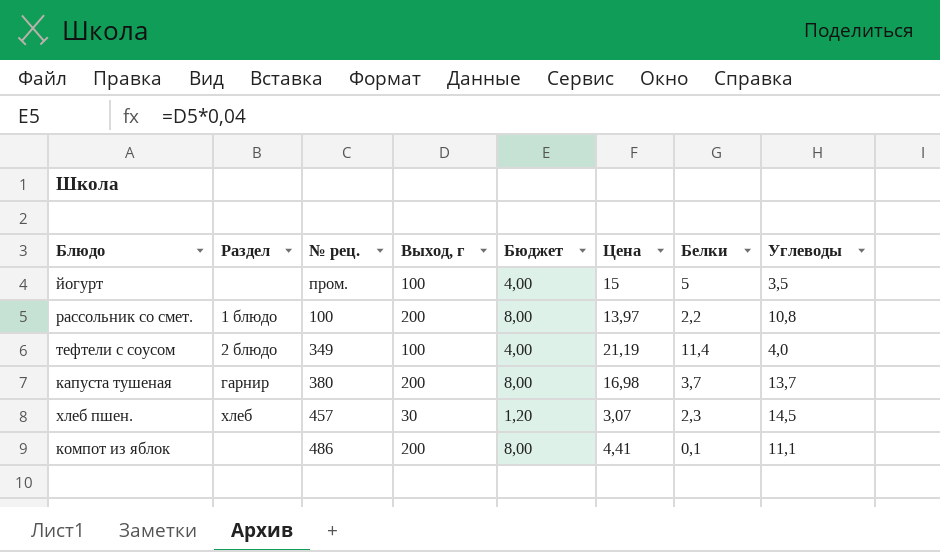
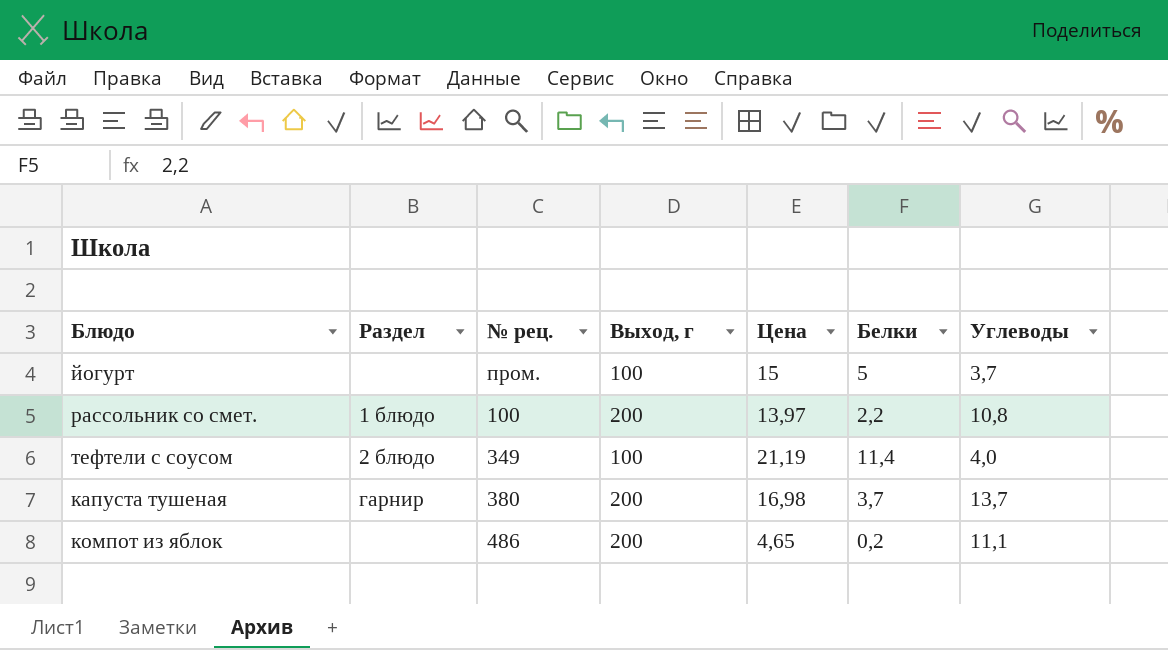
column Бюджет | formula: [Выход, г] * 0,04 -> none
row хлеб пшен.: хлеб | 457 | 30 | 1,20 | 3,07 | 2,3 | 14,5 -> none
йогурт | Углеводы: 3,5 -> 3,7
компот из яблок | Цена: 4,41 -> 4,65
компот из яблок | Белки: 0,1 -> 0,2

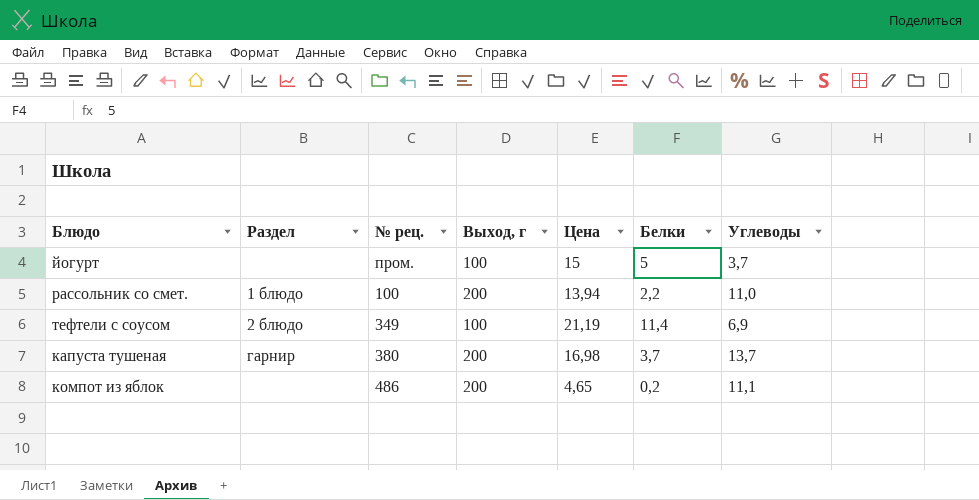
рассольник со смет. | Цена: 13,97 -> 13,94
рассольник со смет. | Углеводы: 10,8 -> 11,0
тефтели с соусом | Углеводы: 4,0 -> 6,9

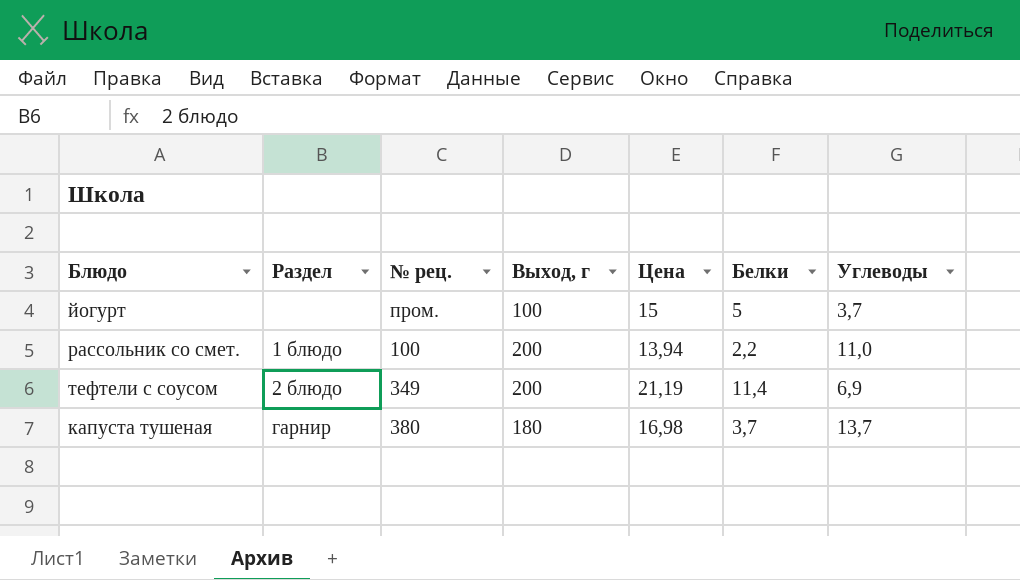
row компот из яблок: none | 486 | 200 | 4,65 | 0,2 | 11,1 -> none
тефтели с соусом | Выход, г: 100 -> 200
капуста тушеная | Выход, г: 200 -> 180

